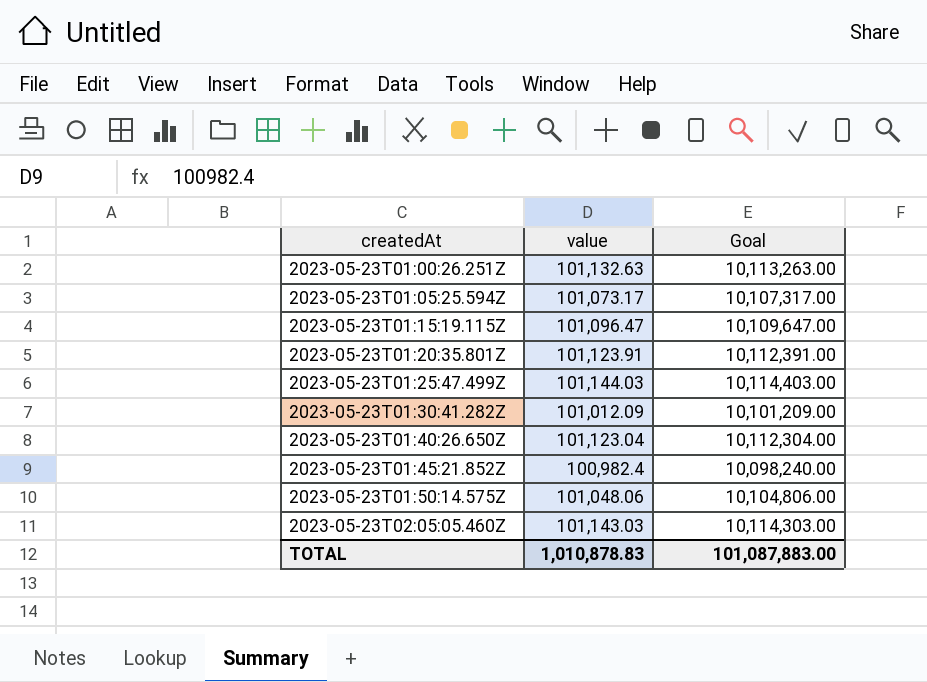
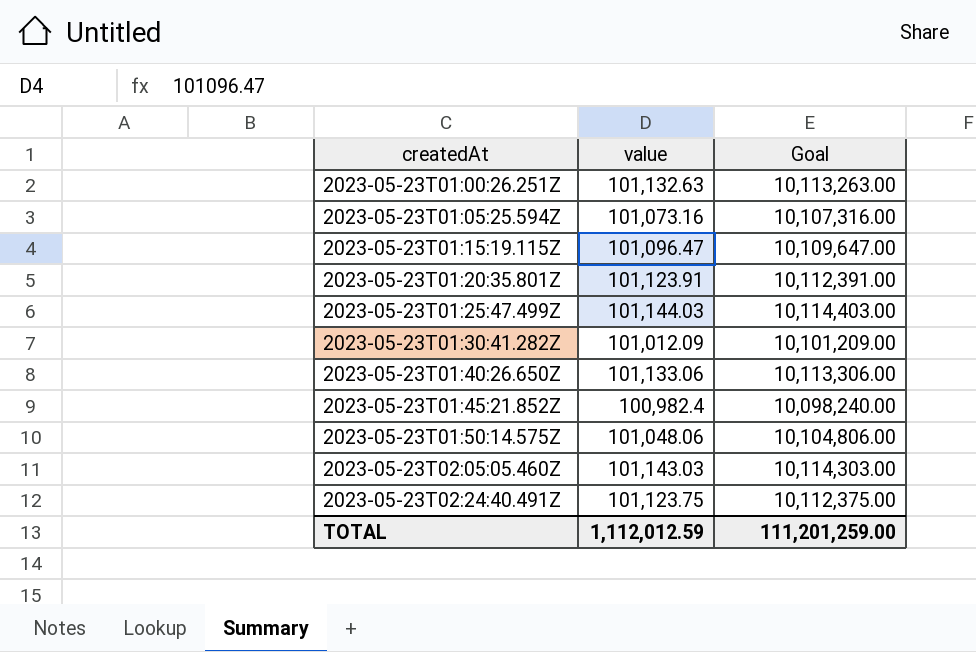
2023-05-23T01:05:25.594Z | value: 101,073.17 -> 101,073.16
2023-05-23T01:05:25.594Z | Goal: 10,107,317.00 -> 10,107,316.00
2023-05-23T01:40:26.650Z | value: 101,123.04 -> 101,133.06
2023-05-23T01:40:26.650Z | Goal: 10,112,304.00 -> 10,113,306.00
row 2023-05-23T02:24:40.491Z: none -> 101,123.75 | 10,112,375.00
TOTAL | value: 1,010,878.83 -> 1,112,012.59
TOTAL | Goal: 101,087,883.00 -> 111,201,259.00

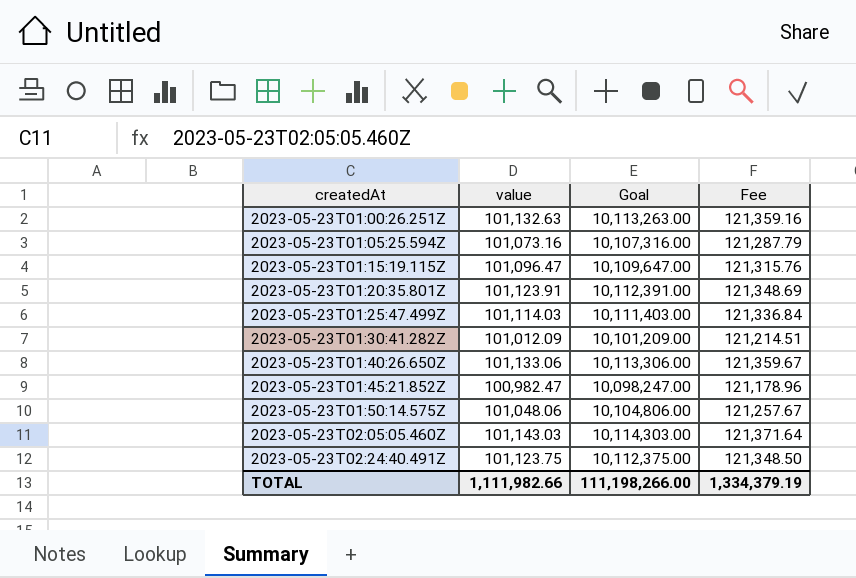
column Fee | formula: none -> [value] * 1.2
2023-05-23T01:25:47.499Z | value: 101,144.03 -> 101,114.03
2023-05-23T01:25:47.499Z | Goal: 10,114,403.00 -> 10,111,403.00
2023-05-23T01:45:21.852Z | value: 100,982.4 -> 100,982.47
2023-05-23T01:45:21.852Z | Goal: 10,098,240.00 -> 10,098,247.00
TOTAL | value: 1,112,012.59 -> 1,111,982.66
TOTAL | Goal: 111,201,259.00 -> 111,198,266.00

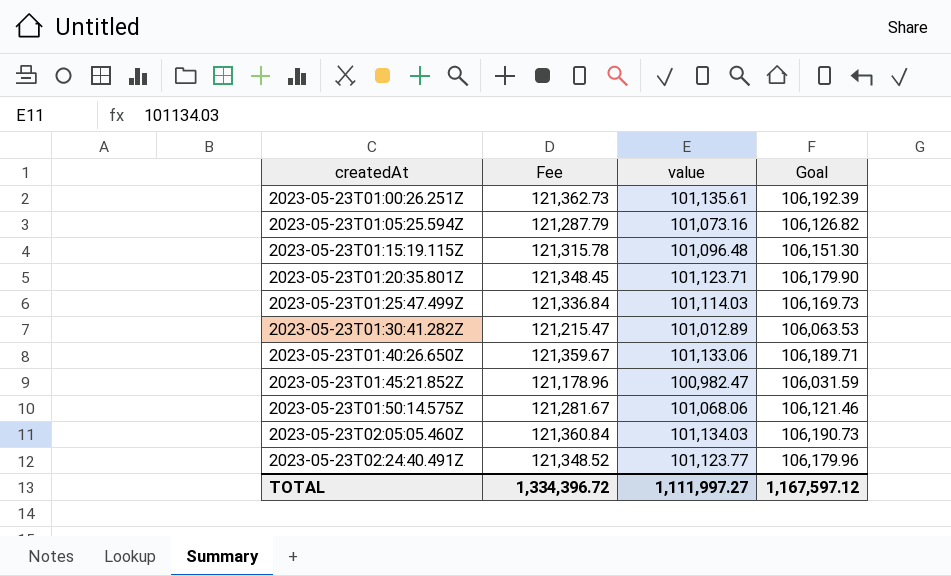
column Fee | position: 4 -> 2
column Goal | formula: [value] * 100 -> [value] * 1.05
2023-05-23T01:00:26.251Z | Fee: 121,359.16 -> 121,362.73
2023-05-23T01:00:26.251Z | value: 101,132.63 -> 101,135.61
2023-05-23T01:15:19.115Z | Fee: 121,315.76 -> 121,315.78
2023-05-23T01:15:19.115Z | value: 101,096.47 -> 101,096.48
2023-05-23T01:20:35.801Z | Fee: 121,348.69 -> 121,348.45
2023-05-23T01:20:35.801Z | value: 101,123.91 -> 101,123.71
2023-05-23T01:30:41.282Z | Fee: 121,214.51 -> 121,215.47
2023-05-23T01:30:41.282Z | value: 101,012.09 -> 101,012.89
2023-05-23T01:50:14.575Z | Fee: 121,257.67 -> 121,281.67
2023-05-23T01:50:14.575Z | value: 101,048.06 -> 101,068.06
2023-05-23T02:05:05.460Z | Fee: 121,371.64 -> 121,360.84
2023-05-23T02:05:05.460Z | value: 101,143.03 -> 101,134.03
2023-05-23T02:24:40.491Z | Fee: 121,348.50 -> 121,348.52
2023-05-23T02:24:40.491Z | value: 101,123.75 -> 101,123.77
TOTAL | Fee: 1,334,379.19 -> 1,334,396.72
TOTAL | value: 1,111,982.66 -> 1,111,997.27
TOTAL | Goal: 111,198,266.00 -> 1,167,597.12

